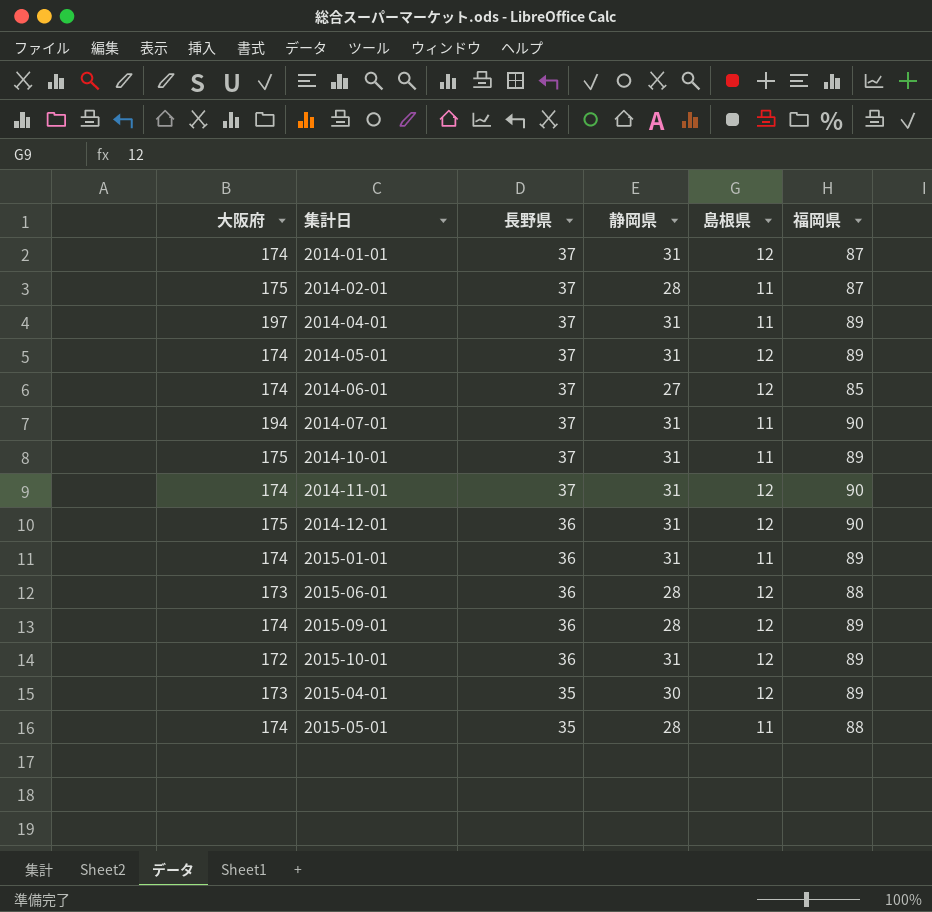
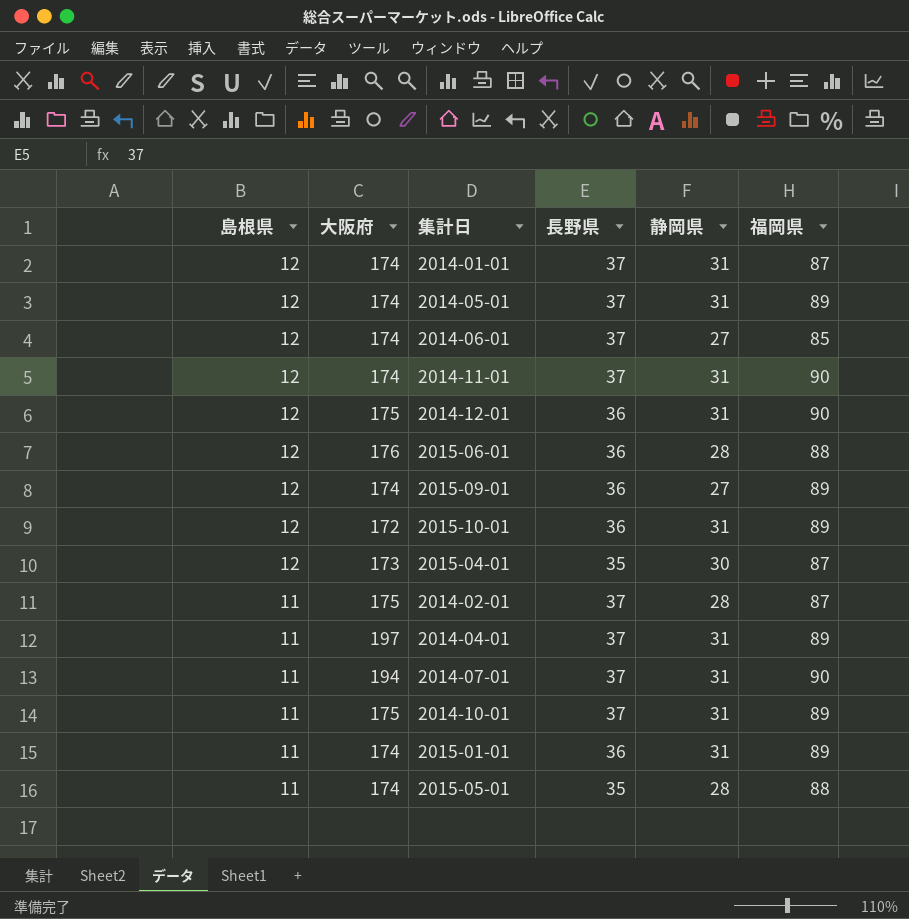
row order: 長野県 descending -> 島根県 descending
column 島根県 | position: 5 -> 1
2015-06-01 | 大阪府: 173 -> 176
2015-09-01 | 静岡県: 28 -> 27
2015-04-01 | 福岡県: 89 -> 87

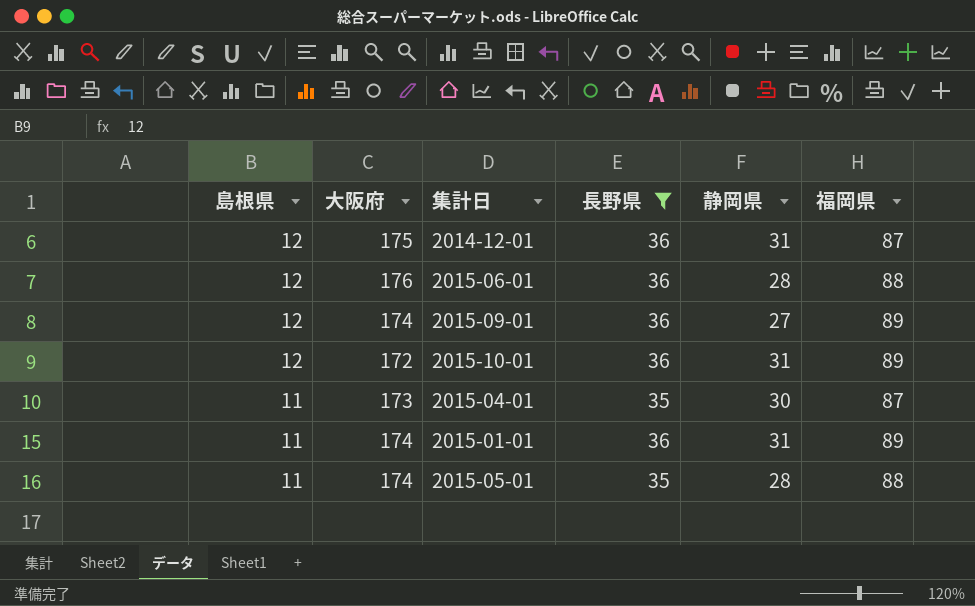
filter: none -> 長野県 != 37
2014-12-01 | 福岡県: 90 -> 87
2015-04-01 | 島根県: 12 -> 11

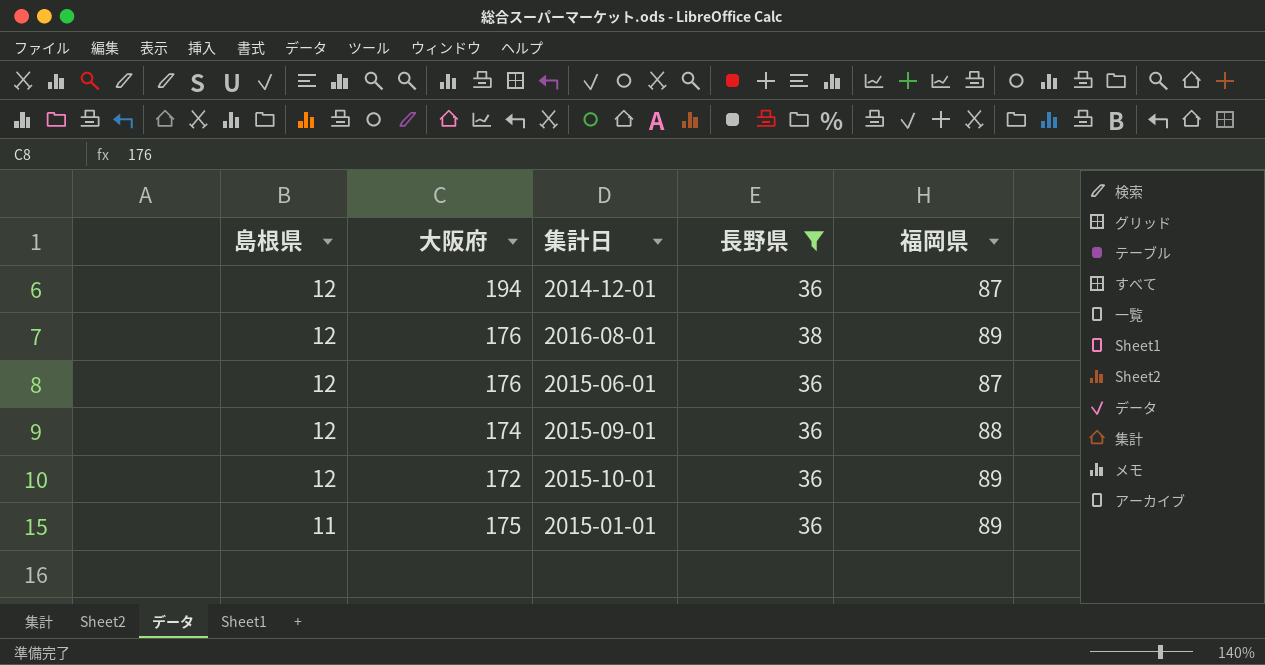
column 静岡県 | position: 5 -> none
row 2015-04-01: 11 | 173 | 35 | 30 | 87 -> none
row 2015-05-01: 11 | 174 | 35 | 28 | 88 -> none
2014-12-01 | 大阪府: 175 -> 194
row 2016-08-01: none -> 12 | 176 | 38 | 89
2015-06-01 | 福岡県: 88 -> 87
2015-09-01 | 福岡県: 89 -> 88
2015-01-01 | 大阪府: 174 -> 175

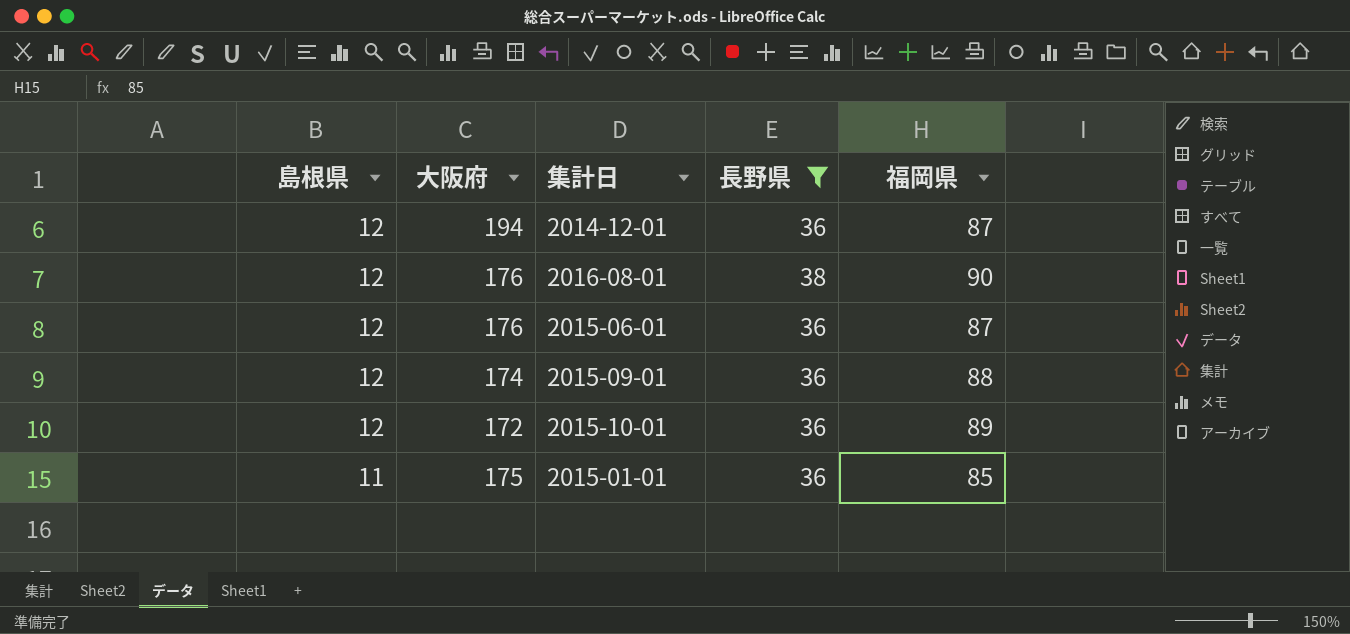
2016-08-01 | 福岡県: 89 -> 90
2015-01-01 | 福岡県: 89 -> 85

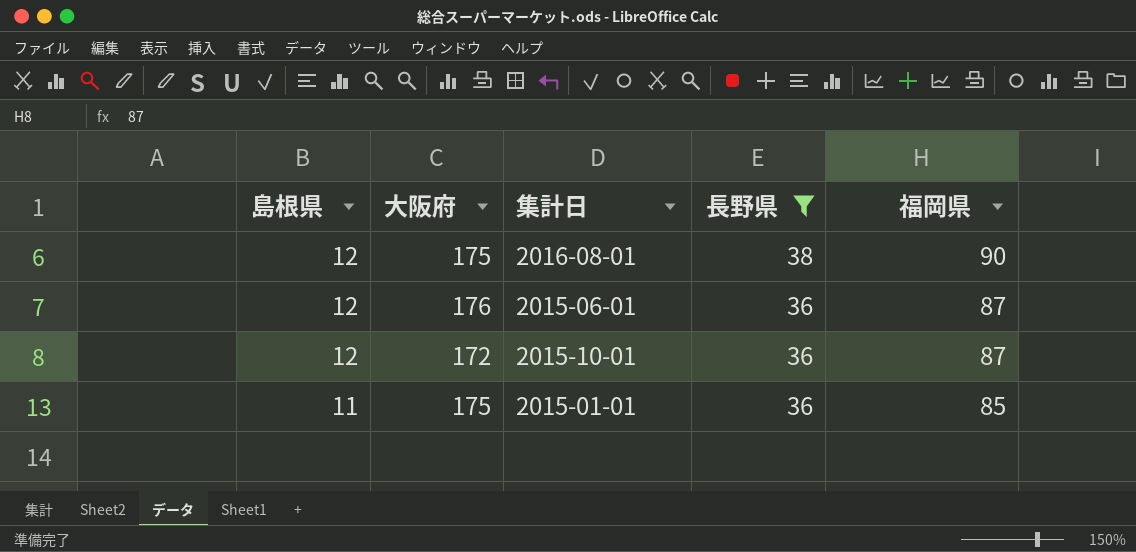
row 2014-12-01: 12 | 194 | 36 | 87 -> none
row 2015-09-01: 12 | 174 | 36 | 88 -> none
2016-08-01 | 大阪府: 176 -> 175
2015-10-01 | 福岡県: 89 -> 87

